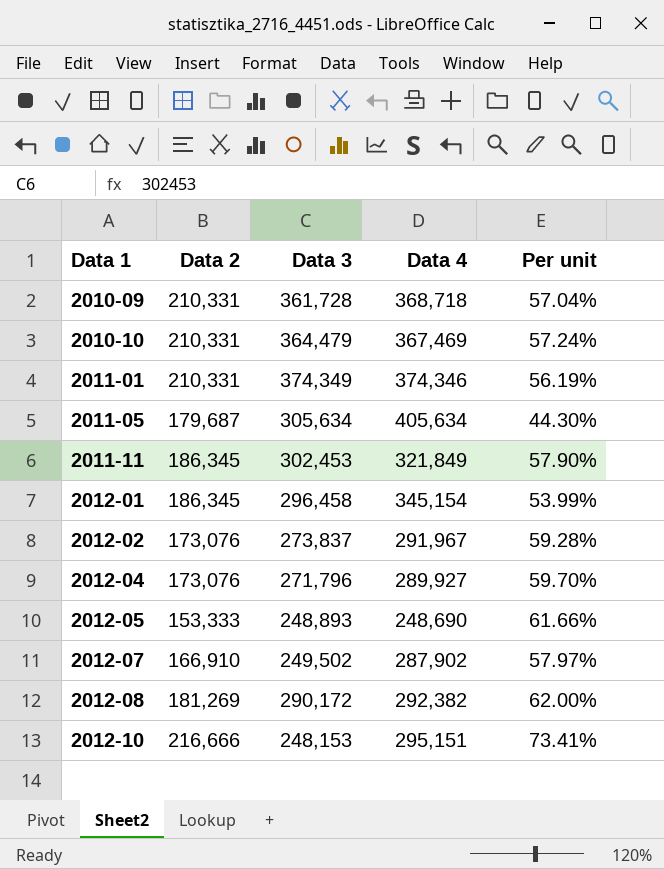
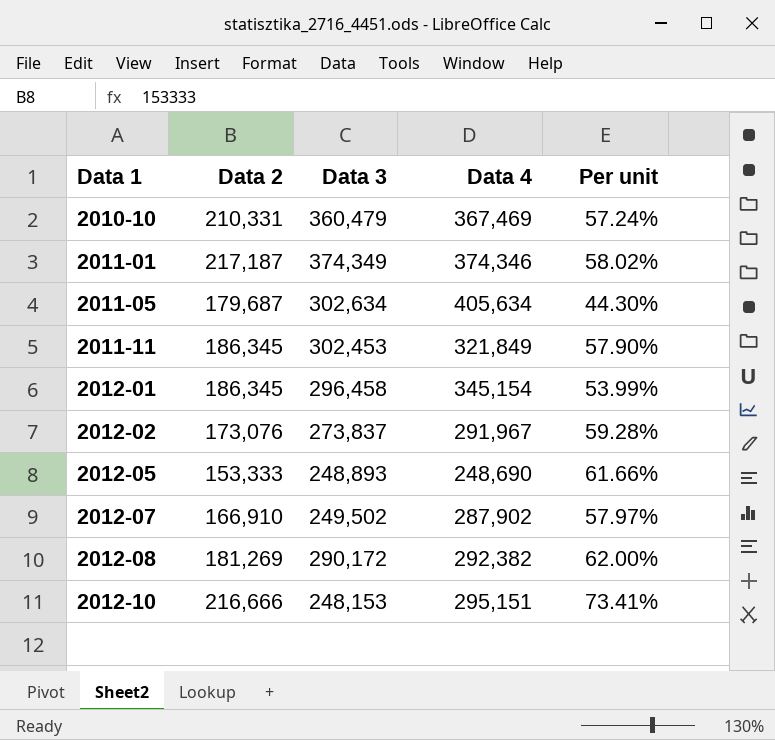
row 2010-09: 210,331 | 361,728 | 368,718 | 57.04% -> none
row 2012-04: 173,076 | 271,796 | 289,927 | 59.70% -> none
2010-10 | Data 3: 364,479 -> 360,479
2011-01 | Data 2: 210,331 -> 217,187
2011-01 | Per unit: 56.19% -> 58.02%
2011-05 | Data 3: 305,634 -> 302,634

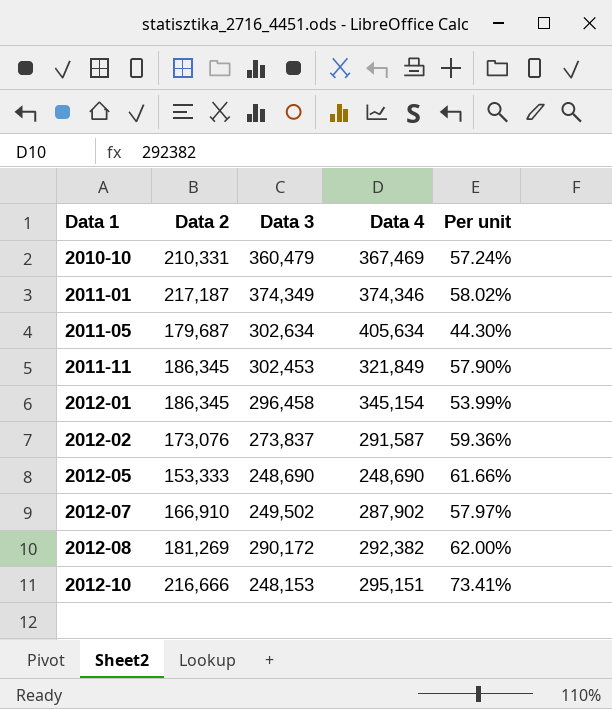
2012-02 | Data 4: 291,967 -> 291,587
2012-02 | Per unit: 59.28% -> 59.36%
2012-05 | Data 3: 248,893 -> 248,690

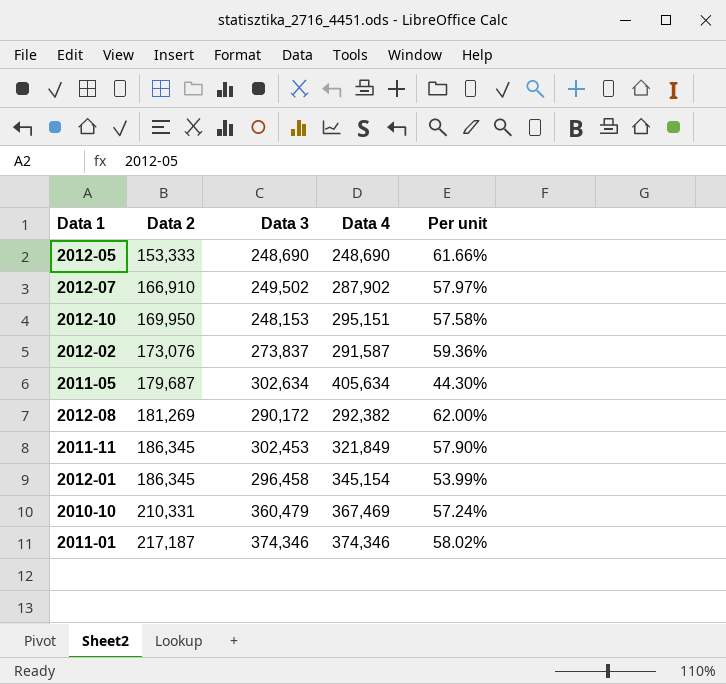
row order: Data 1 ascending -> Data 2 ascending
2012-10 | Data 2: 216,666 -> 169,950
2012-10 | Per unit: 73.41% -> 57.58%
2011-01 | Data 3: 374,349 -> 374,346

